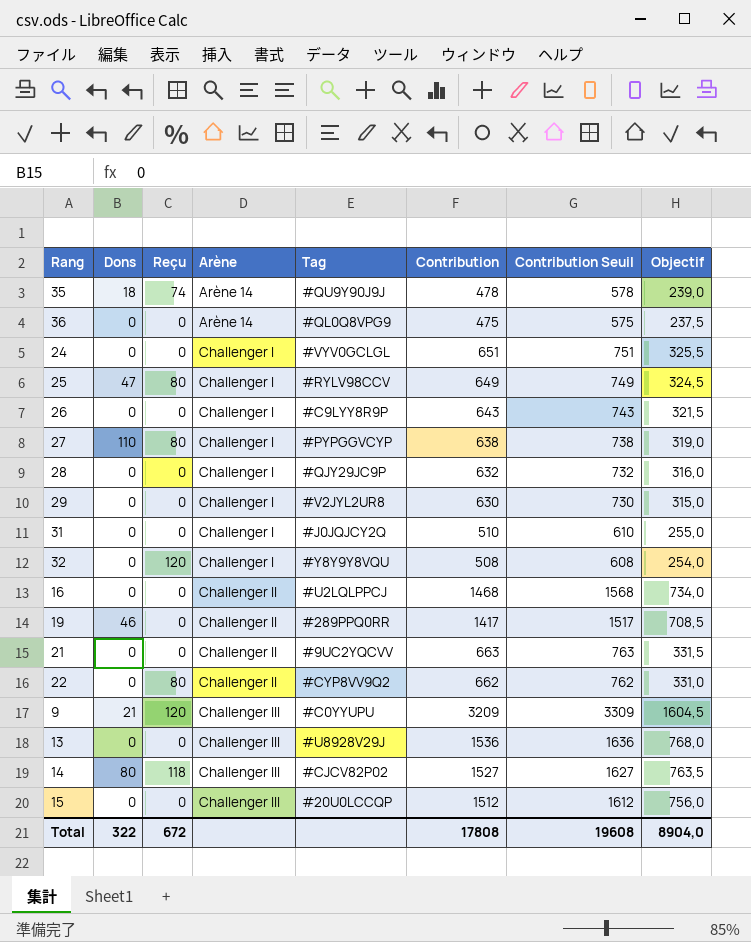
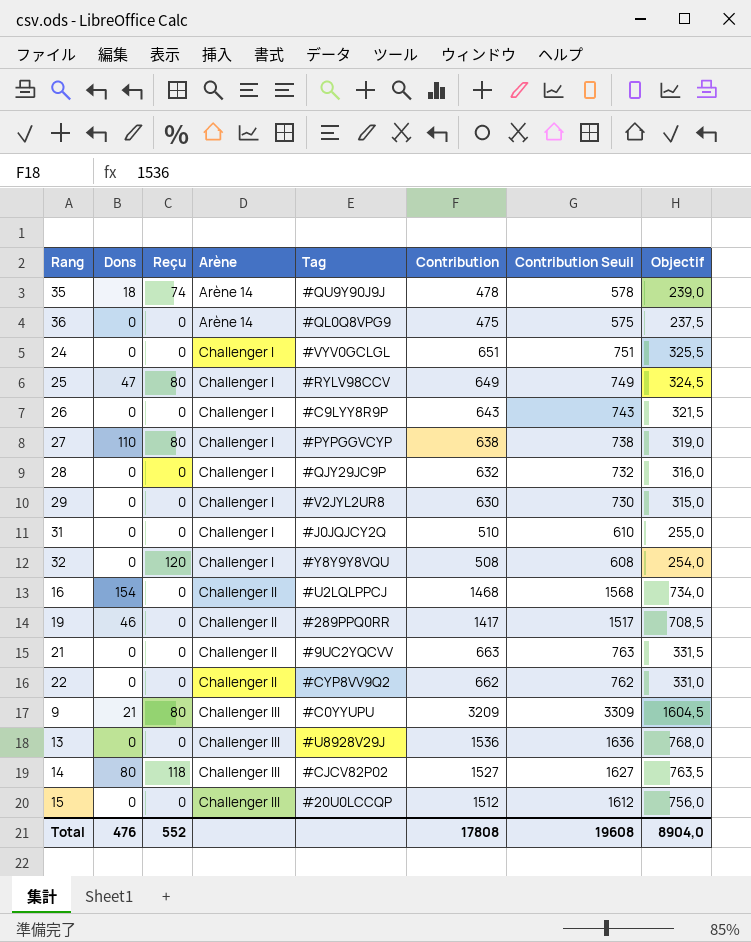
16 | Dons: 0 -> 154
22 | Reçu: 80 -> 0
9 | Reçu: 120 -> 80
Total | Dons: 322 -> 476
Total | Reçu: 672 -> 552

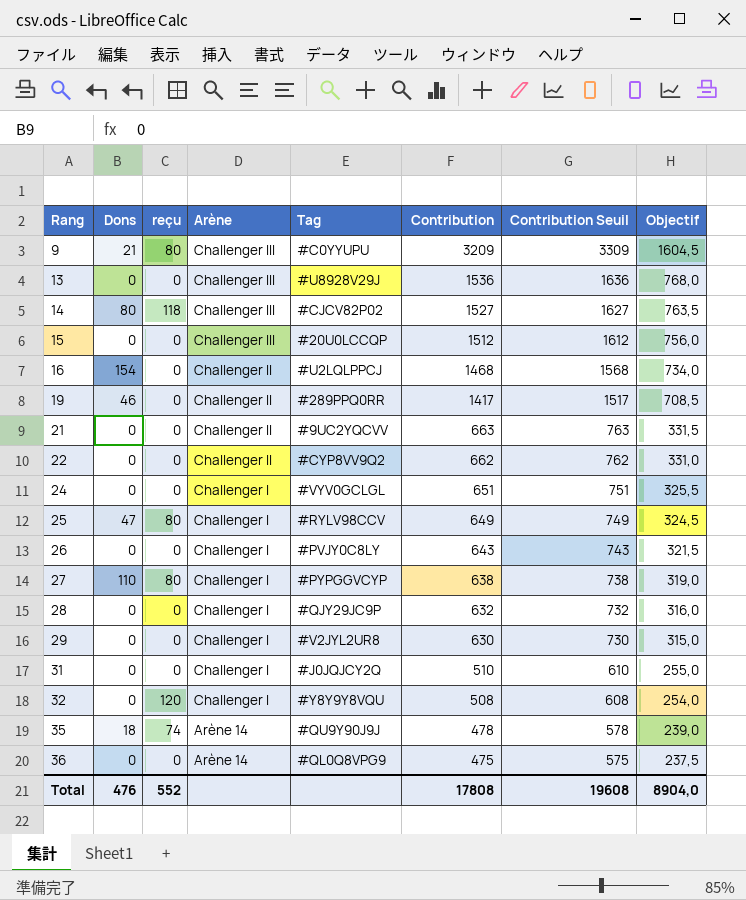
row order: Arène ascending -> Rang ascending
column name: Reçu -> reçu
26 | Tag: #C9LYY8R9P -> #PVJY0C8LY

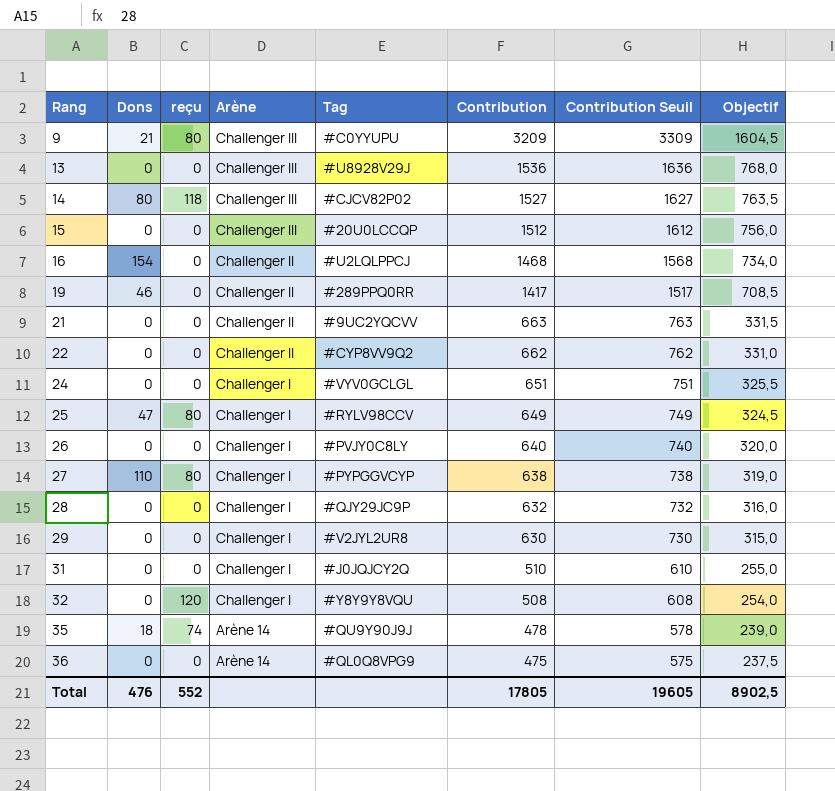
26 | Contribution: 643 -> 640
26 | Contribution Seuil: 743 -> 740
26 | Objectif: 321,5 -> 320,0
Total | Contribution: 17808 -> 17805
Total | Contribution Seuil: 19608 -> 19605
Total | Objectif: 8904,0 -> 8902,5

